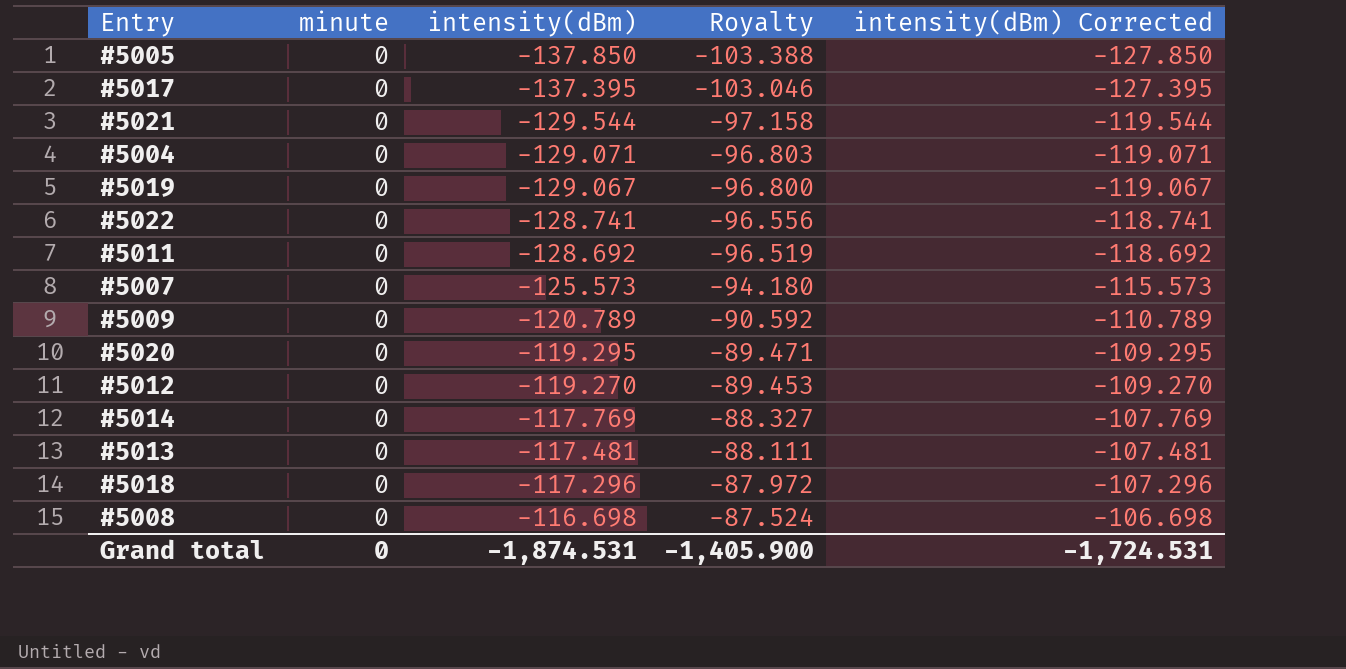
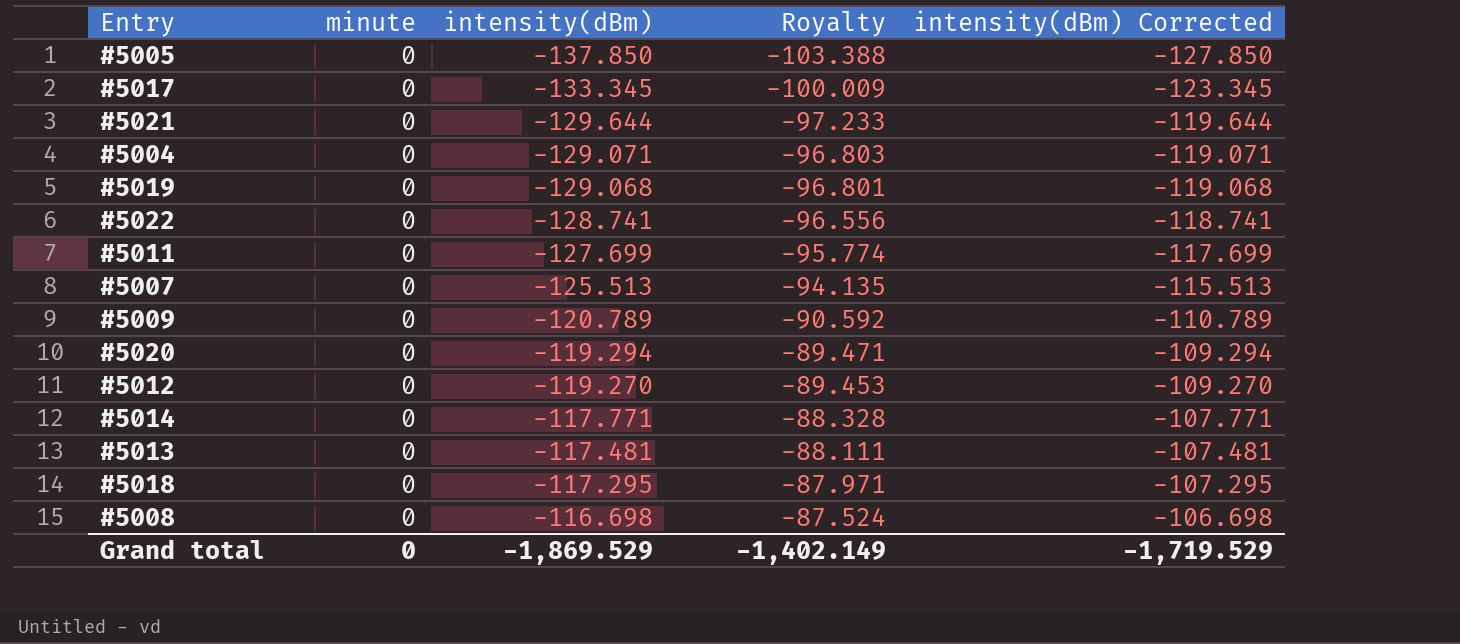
#5017 | intensity(dBm): -137.395 -> -133.345
#5017 | Royalty: -103.046 -> -100.009
#5017 | intensity(dBm) Corrected: -127.395 -> -123.345
#5021 | intensity(dBm): -129.544 -> -129.644
#5021 | Royalty: -97.158 -> -97.233
#5021 | intensity(dBm) Corrected: -119.544 -> -119.644
#5019 | intensity(dBm): -129.067 -> -129.068
#5019 | Royalty: -96.800 -> -96.801
#5019 | intensity(dBm) Corrected: -119.067 -> -119.068
#5011 | intensity(dBm): -128.692 -> -127.699
#5011 | Royalty: -96.519 -> -95.774
#5011 | intensity(dBm) Corrected: -118.692 -> -117.699
#5007 | intensity(dBm): -125.573 -> -125.513
#5007 | Royalty: -94.180 -> -94.135
#5007 | intensity(dBm) Corrected: -115.573 -> -115.513
#5020 | intensity(dBm): -119.295 -> -119.294
#5020 | intensity(dBm) Corrected: -109.295 -> -109.294
#5014 | intensity(dBm): -117.769 -> -117.771
#5014 | Royalty: -88.327 -> -88.328
#5014 | intensity(dBm) Corrected: -107.769 -> -107.771
#5018 | intensity(dBm): -117.296 -> -117.295
#5018 | Royalty: -87.972 -> -87.971
#5018 | intensity(dBm) Corrected: -107.296 -> -107.295
Grand total | intensity(dBm): -1,874.531 -> -1,869.529
Grand total | Royalty: -1,405.900 -> -1,402.149
Grand total | intensity(dBm) Corrected: -1,724.531 -> -1,719.529

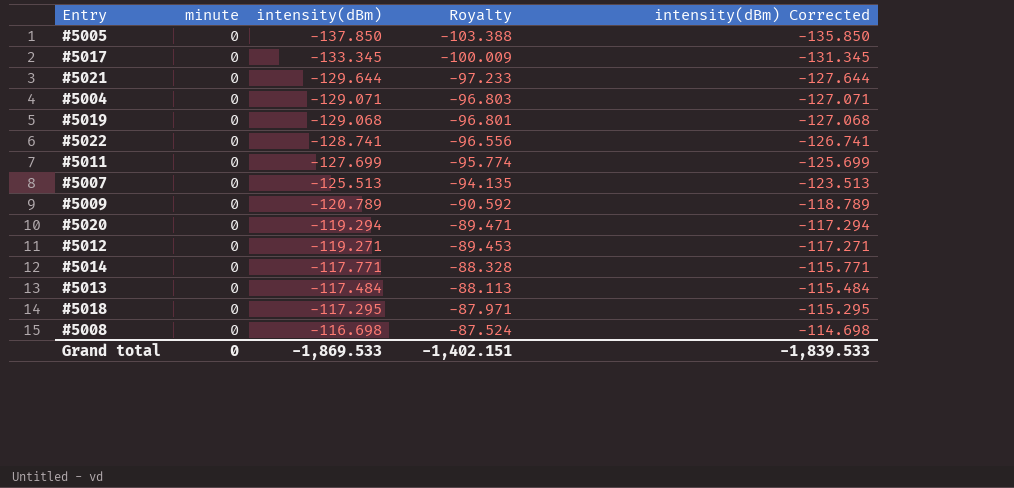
column intensity(dBm) Corrected | formula: [intensity(dBm)] + 10 -> [intensity(dBm)] + 2
#5012 | intensity(dBm): -119.270 -> -119.271
#5013 | intensity(dBm): -117.481 -> -117.484
#5013 | Royalty: -88.111 -> -88.113
Grand total | intensity(dBm): -1,869.529 -> -1,869.533
Grand total | Royalty: -1,402.149 -> -1,402.151
Grand total | intensity(dBm) Corrected: -1,719.529 -> -1,839.533

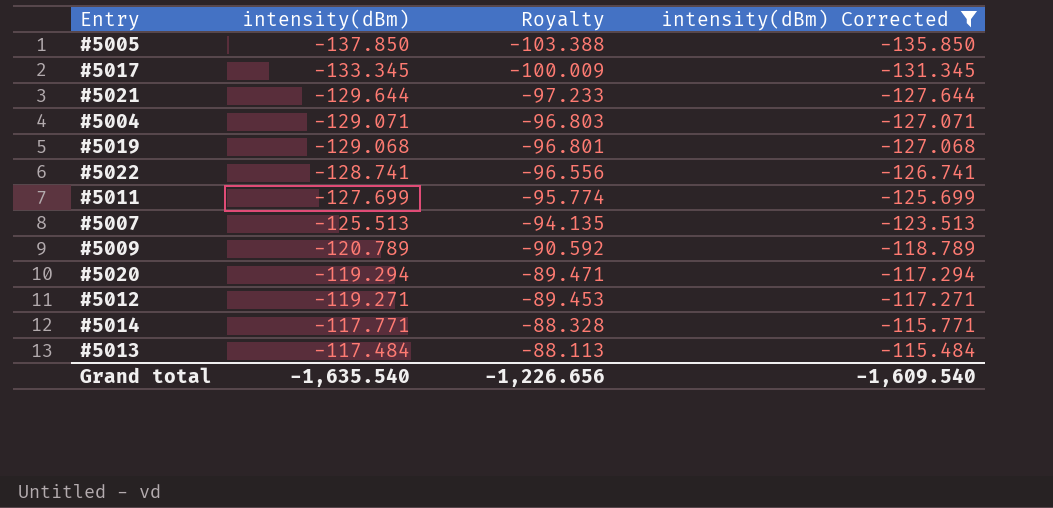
filter: none -> intensity(dBm) Corrected <= -115.484
column minute | position: 2 -> none
Grand total | intensity(dBm): -1,869.533 -> -1,635.540
Grand total | Royalty: -1,402.151 -> -1,226.656
Grand total | intensity(dBm) Corrected: -1,839.533 -> -1,609.540

